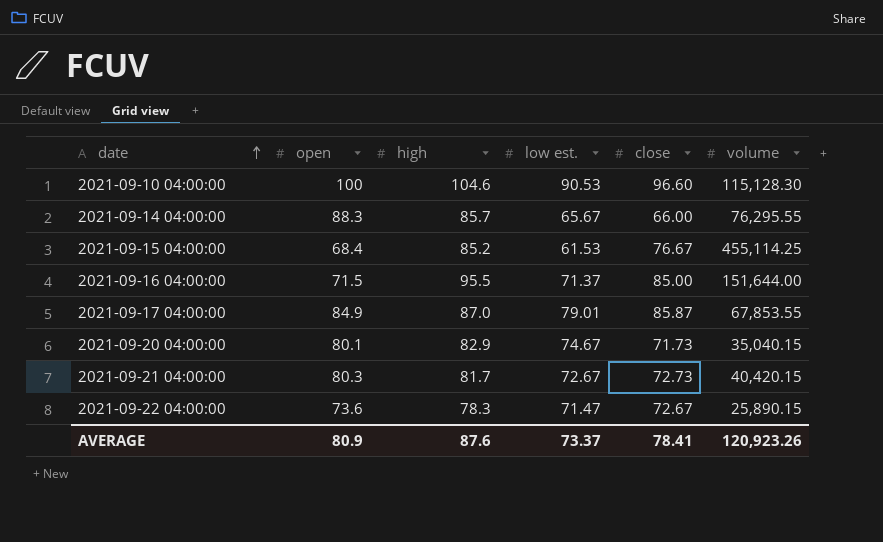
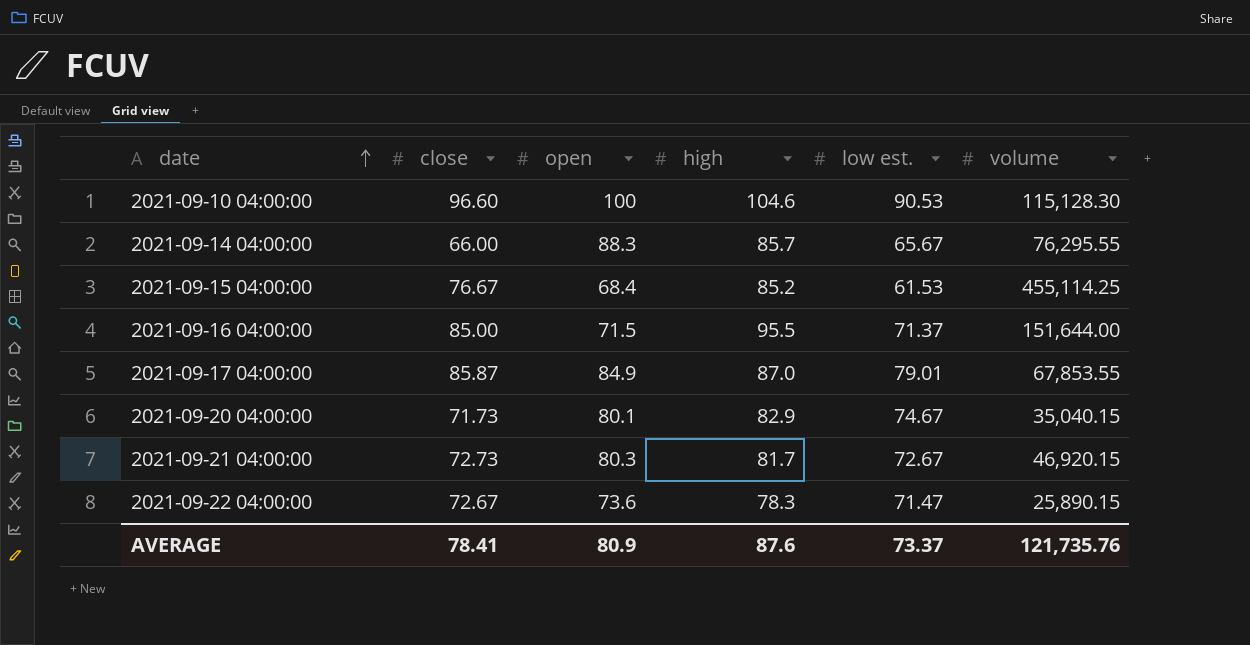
column close | position: 5 -> 2
2021-09-21 04:00:00 | volume: 40,420.15 -> 46,920.15
AVERAGE | volume: 120,923.26 -> 121,735.76

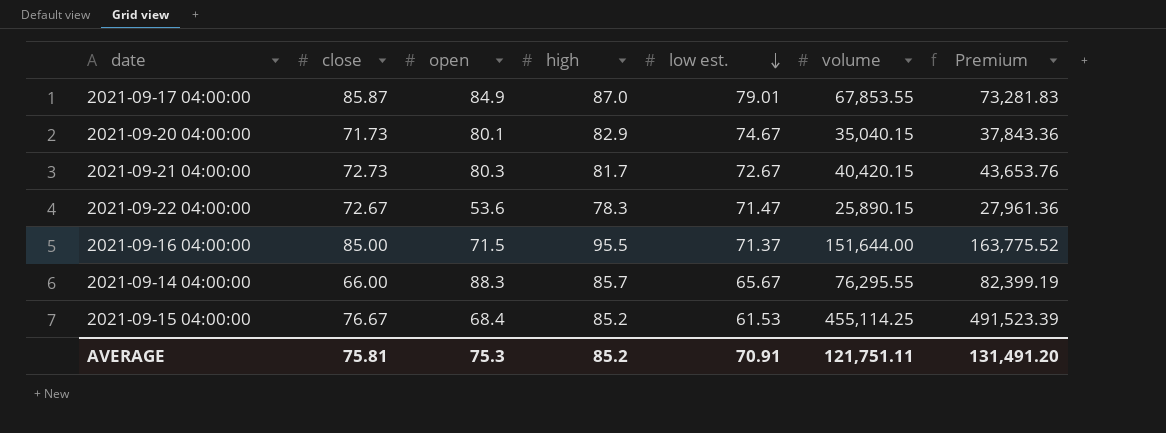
row order: date ascending -> low est. descending
column Premium | formula: none -> [volume] * 1.08
row 2021-09-10 04:00:00: 96.60 | 100 | 104.6 | 90.53 | 115,128.30 -> none
2021-09-21 04:00:00 | volume: 46,920.15 -> 40,420.15
2021-09-22 04:00:00 | open: 73.6 -> 53.6
AVERAGE | close: 78.41 -> 75.81
AVERAGE | open: 80.9 -> 75.3
AVERAGE | high: 87.6 -> 85.2
AVERAGE | low est.: 73.37 -> 70.91
AVERAGE | volume: 121,735.76 -> 121,751.11

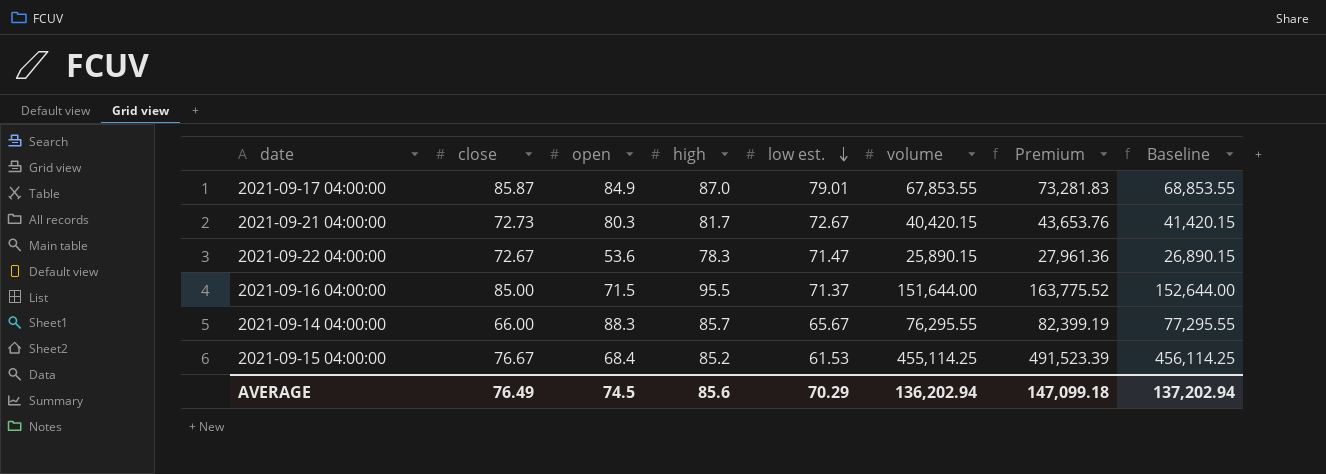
column Baseline | formula: none -> [volume] + 1000
row 2021-09-20 04:00:00: 71.73 | 80.1 | 82.9 | 74.67 | 35,040.15 | 37,843.36 -> none
AVERAGE | close: 75.81 -> 76.49
AVERAGE | open: 75.3 -> 74.5
AVERAGE | high: 85.2 -> 85.6
AVERAGE | low est.: 70.91 -> 70.29
AVERAGE | volume: 121,751.11 -> 136,202.94
AVERAGE | Premium: 131,491.20 -> 147,099.18

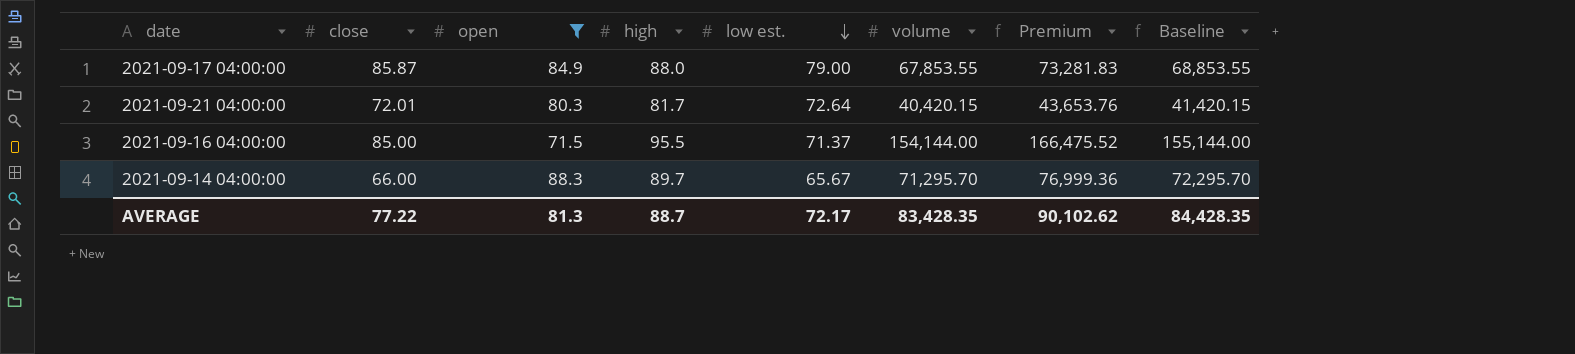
filter: none -> open >= 71.5
2021-09-17 04:00:00 | high: 87.0 -> 88.0
2021-09-17 04:00:00 | low est.: 79.01 -> 79.00
2021-09-21 04:00:00 | close: 72.73 -> 72.01
2021-09-21 04:00:00 | low est.: 72.67 -> 72.64
2021-09-16 04:00:00 | volume: 151,644.00 -> 154,144.00
2021-09-16 04:00:00 | Premium: 163,775.52 -> 166,475.52
2021-09-16 04:00:00 | Baseline: 152,644.00 -> 155,144.00
2021-09-14 04:00:00 | high: 85.7 -> 89.7
2021-09-14 04:00:00 | volume: 76,295.55 -> 71,295.70
2021-09-14 04:00:00 | Premium: 82,399.19 -> 76,999.36
2021-09-14 04:00:00 | Baseline: 77,295.55 -> 72,295.70
AVERAGE | close: 76.49 -> 77.22
AVERAGE | open: 74.5 -> 81.3
AVERAGE | high: 85.6 -> 88.7
AVERAGE | low est.: 70.29 -> 72.17
AVERAGE | volume: 136,202.94 -> 83,428.35
AVERAGE | Premium: 147,099.18 -> 90,102.62
AVERAGE | Baseline: 137,202.94 -> 84,428.35

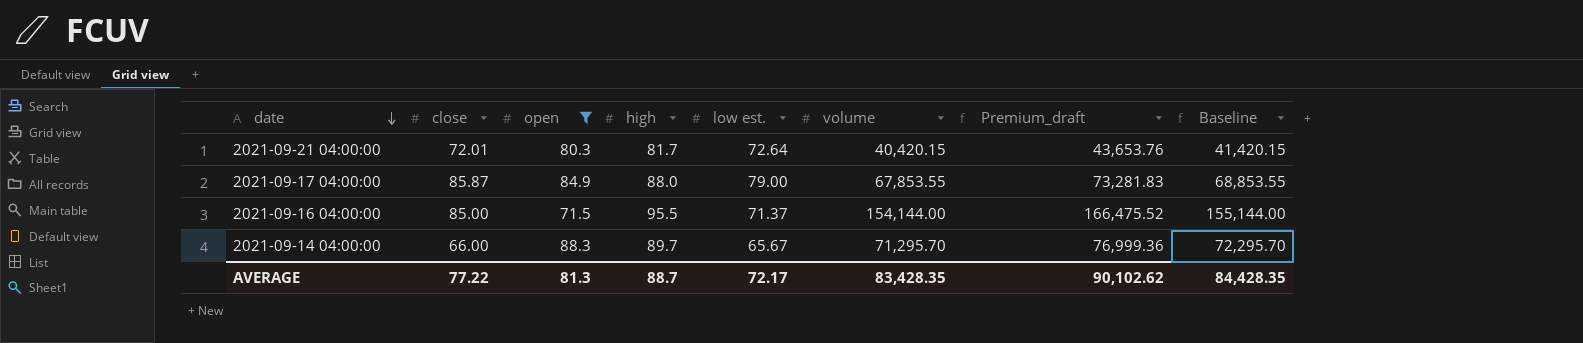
row order: low est. descending -> date descending
column name: Premium -> Premium_draft

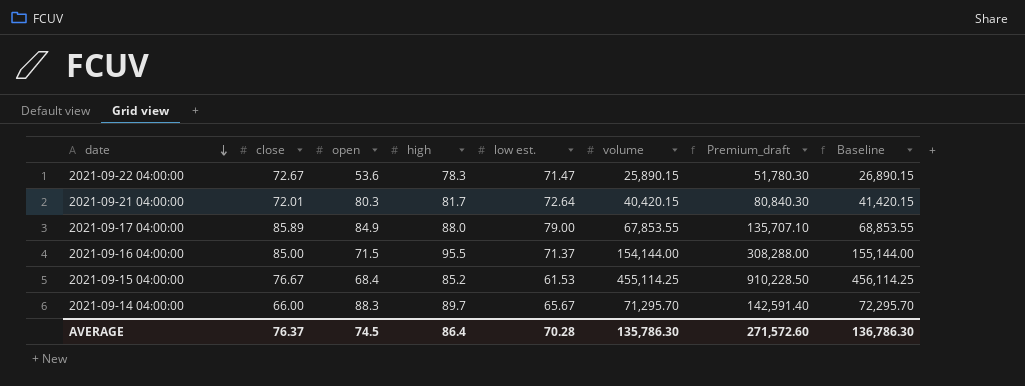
filter: open >= 71.5 -> none
column Premium_draft | formula: [volume] * 1.08 -> [volume] * 2
2021-09-17 04:00:00 | close: 85.87 -> 85.89
AVERAGE | close: 77.22 -> 76.37
AVERAGE | open: 81.3 -> 74.5
AVERAGE | high: 88.7 -> 86.4
AVERAGE | low est.: 72.17 -> 70.28
AVERAGE | volume: 83,428.35 -> 135,786.30
AVERAGE | Premium_draft: 90,102.62 -> 271,572.60
AVERAGE | Baseline: 84,428.35 -> 136,786.30

